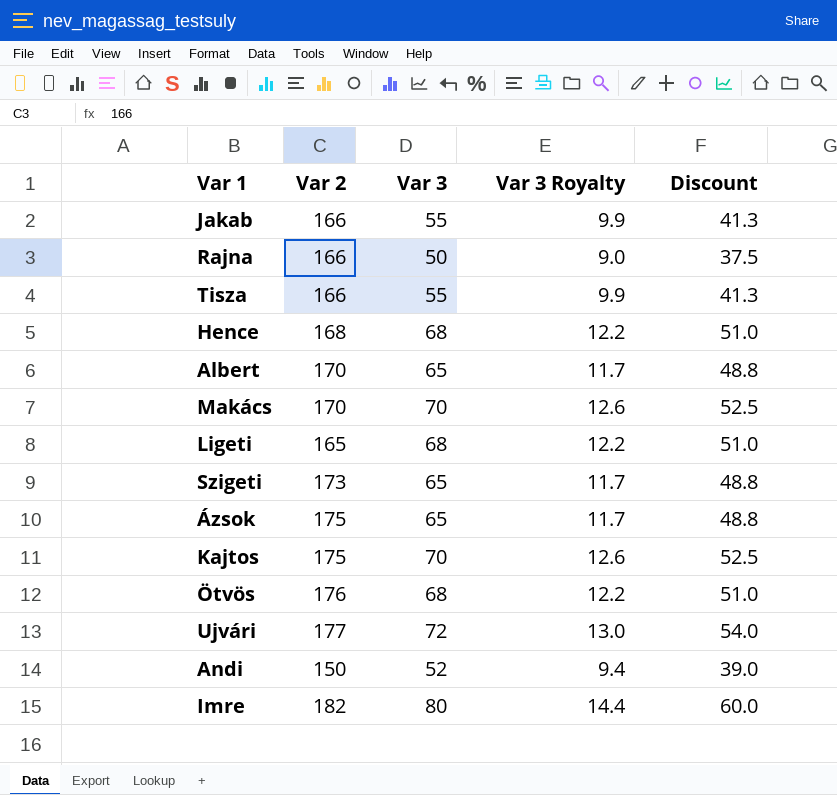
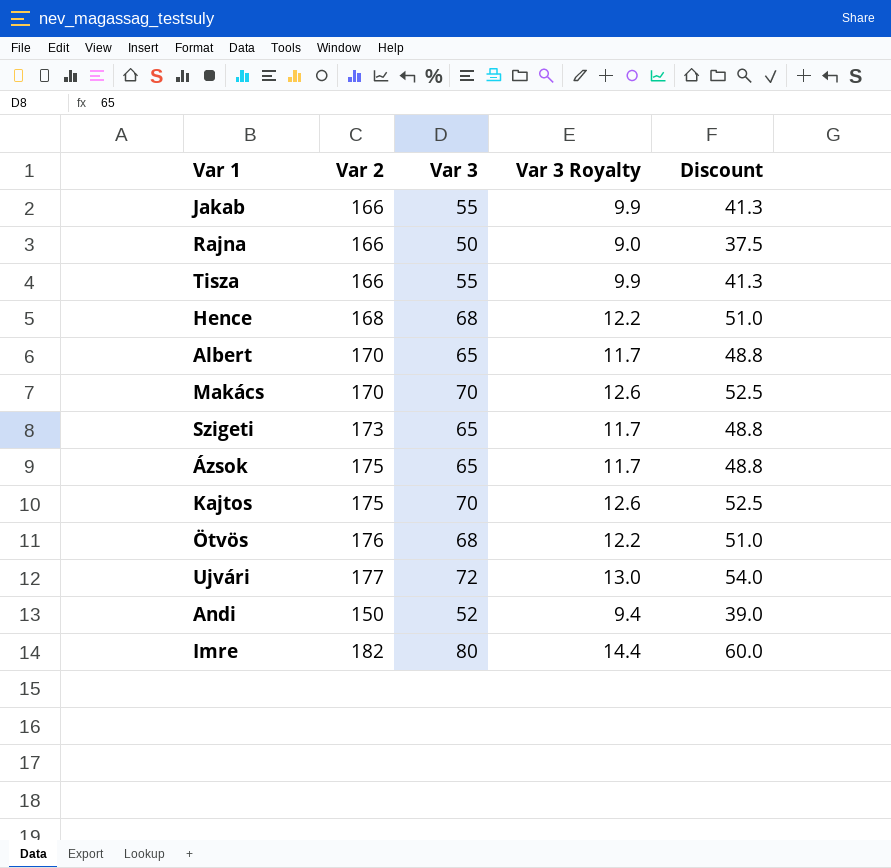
row Ligeti: 165 | 68 | 12.2 | 51.0 -> none

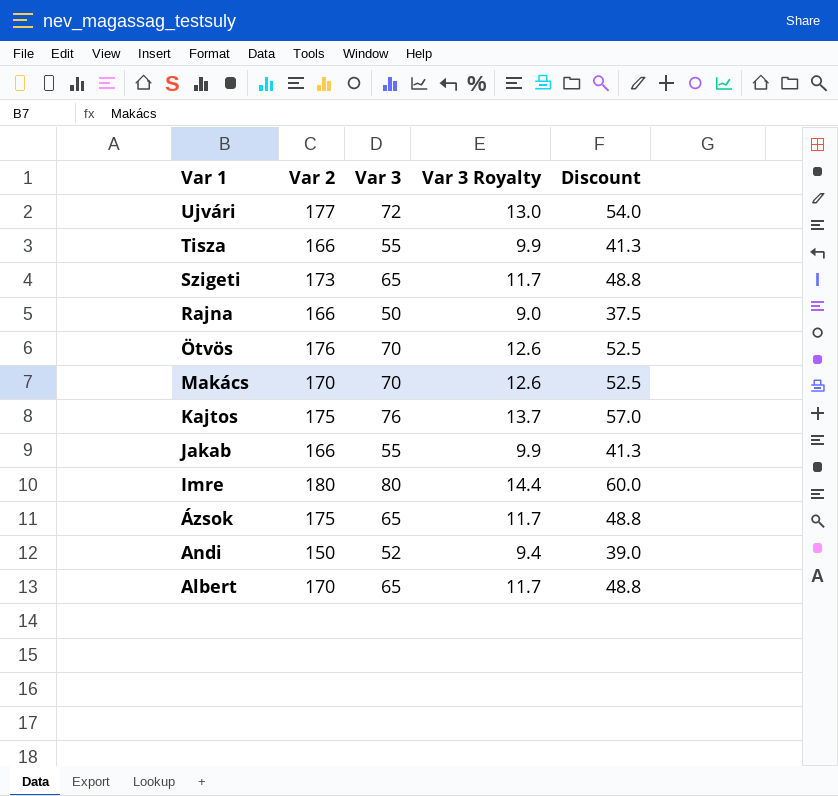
row order: none -> Var 1 descending
row Hence: 168 | 68 | 12.2 | 51.0 -> none
Ötvös | Var 3: 68 -> 70
Ötvös | Var 3 Royalty: 12.2 -> 12.6
Ötvös | Discount: 51.0 -> 52.5
Kajtos | Var 3: 70 -> 76
Kajtos | Var 3 Royalty: 12.6 -> 13.7
Kajtos | Discount: 52.5 -> 57.0
Imre | Var 2: 182 -> 180

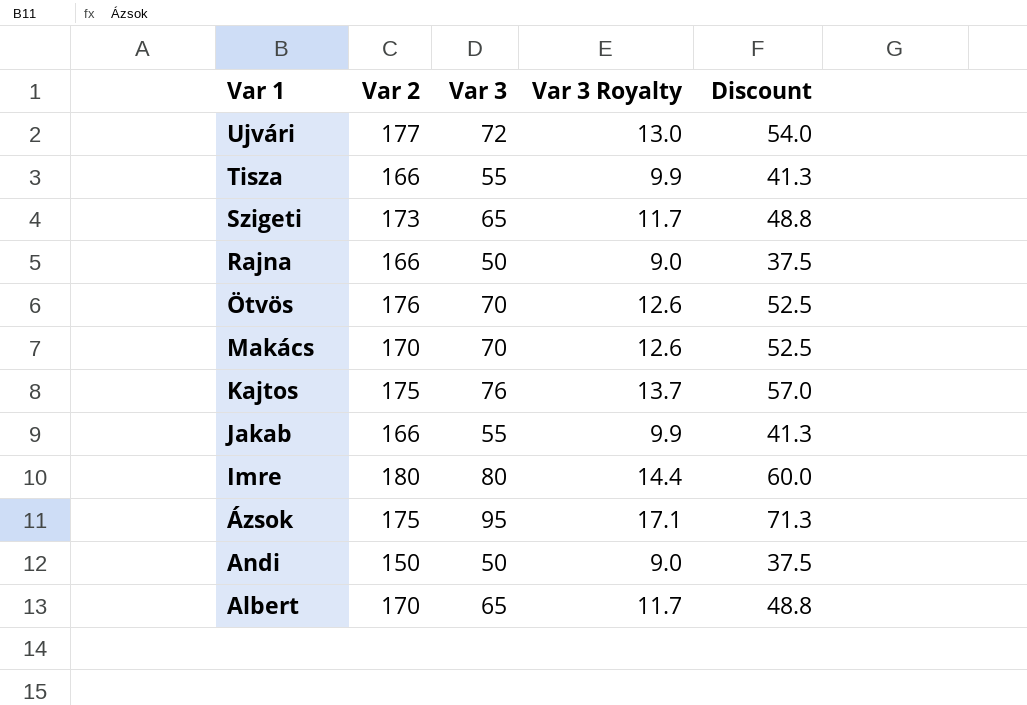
Ázsok | Var 3: 65 -> 95
Ázsok | Var 3 Royalty: 11.7 -> 17.1
Ázsok | Discount: 48.8 -> 71.3
Andi | Var 3: 52 -> 50
Andi | Var 3 Royalty: 9.4 -> 9.0
Andi | Discount: 39.0 -> 37.5

